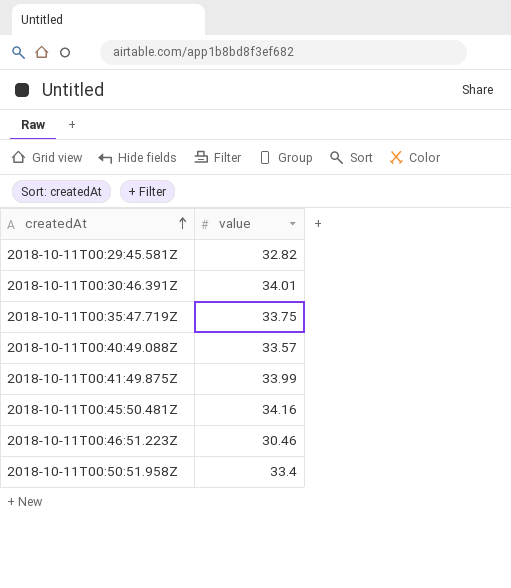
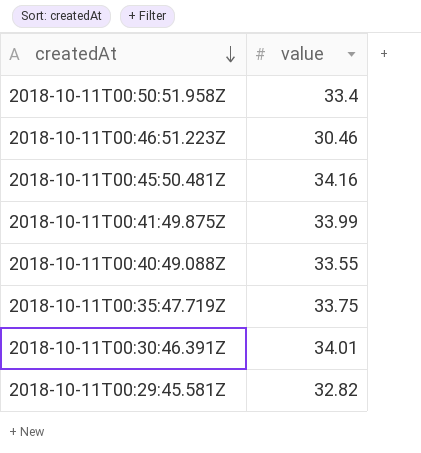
row order: createdAt ascending -> createdAt descending
2018-10-11T00:40:49.088Z | value: 33.57 -> 33.55

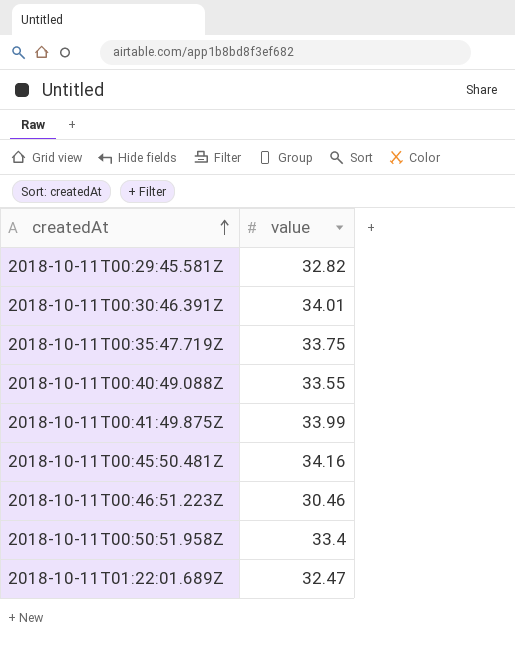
row order: createdAt descending -> createdAt ascending
row 2018-10-11T01:22:01.689Z: none -> 32.47

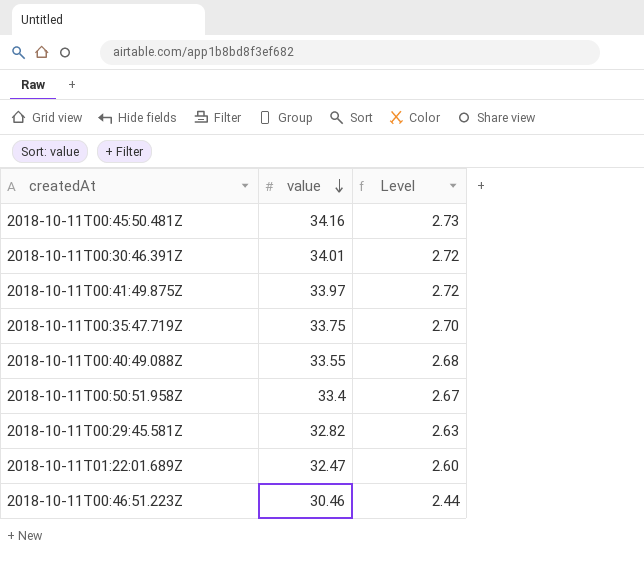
row order: createdAt ascending -> value descending
column Level | formula: none -> [value] * 0.08
2018-10-11T00:41:49.875Z | value: 33.99 -> 33.97

